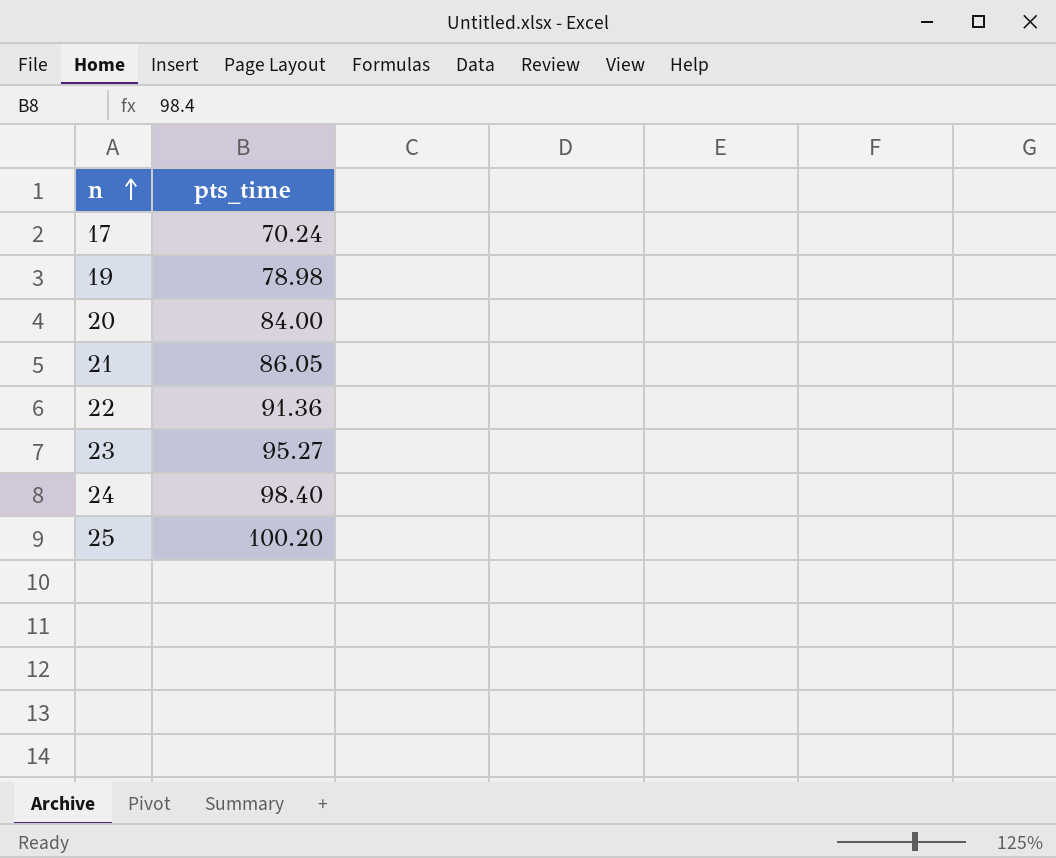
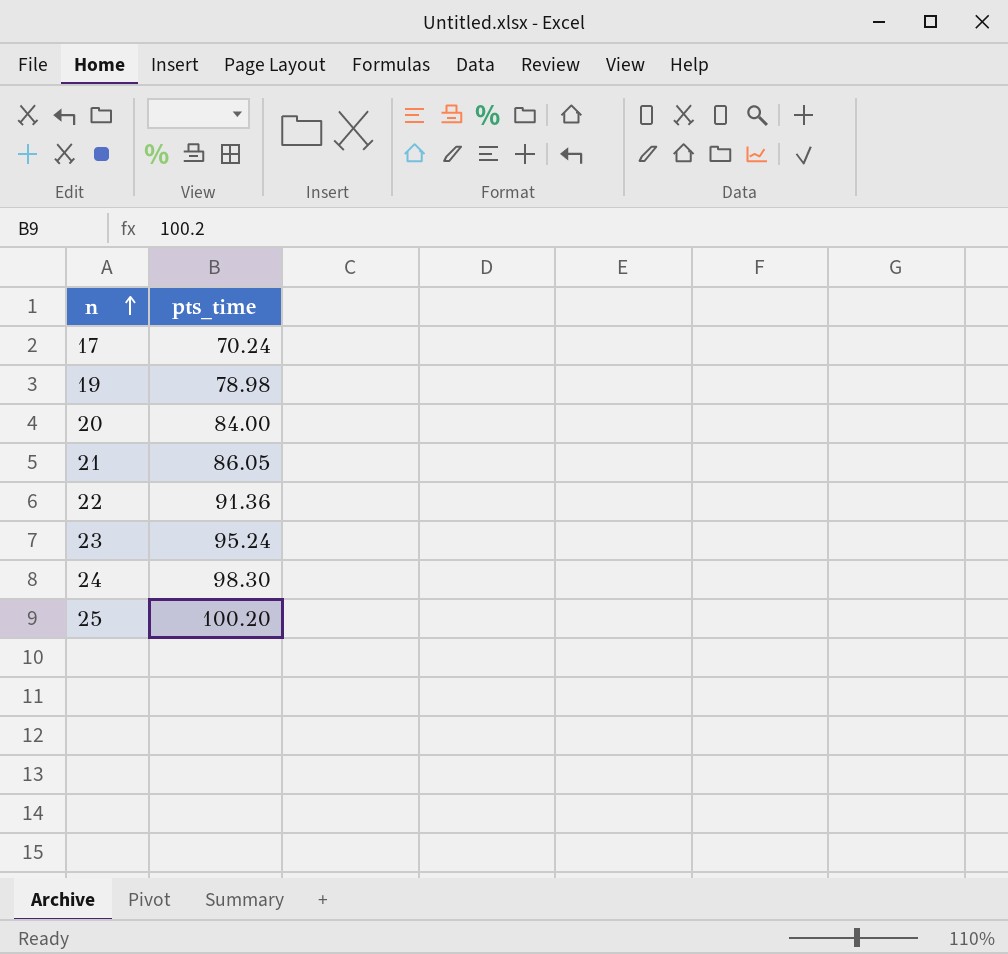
23 | pts_time: 95.27 -> 95.24
24 | pts_time: 98.40 -> 98.30

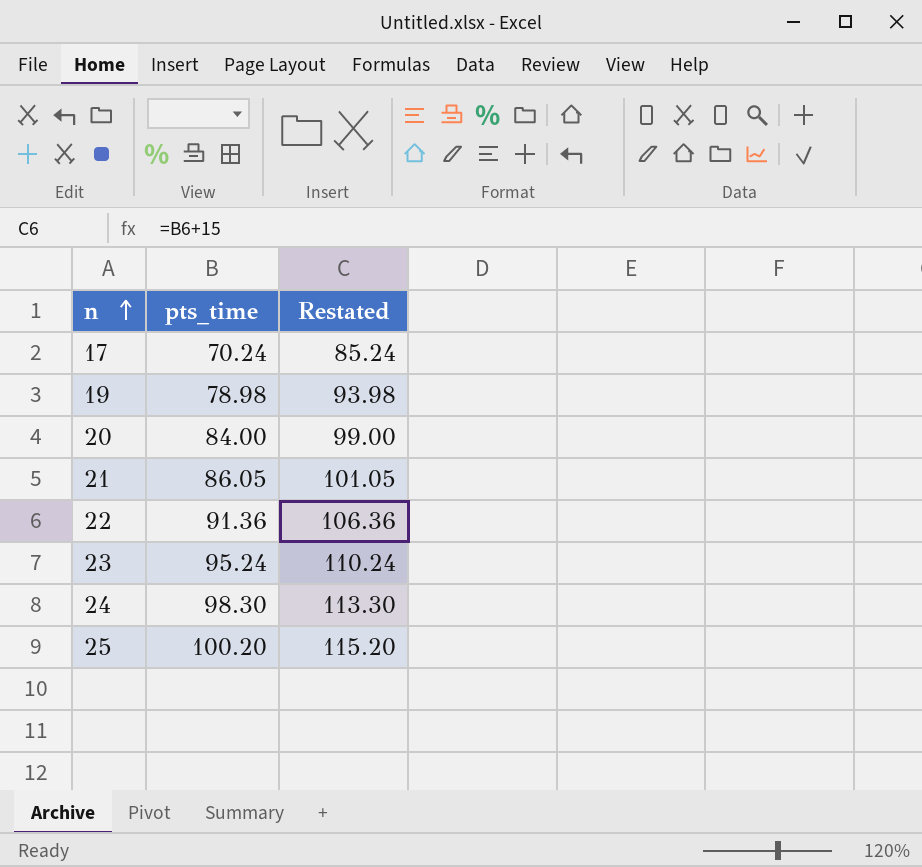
column Restated | formula: none -> [pts_time] + 15

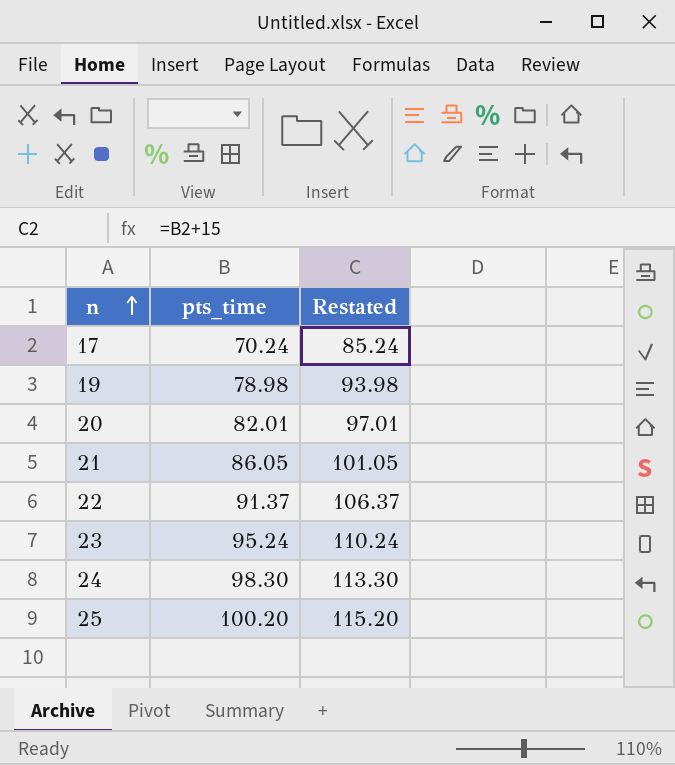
20 | pts_time: 84.00 -> 82.01
20 | Restated: 99.00 -> 97.01
22 | pts_time: 91.36 -> 91.37
22 | Restated: 106.36 -> 106.37

